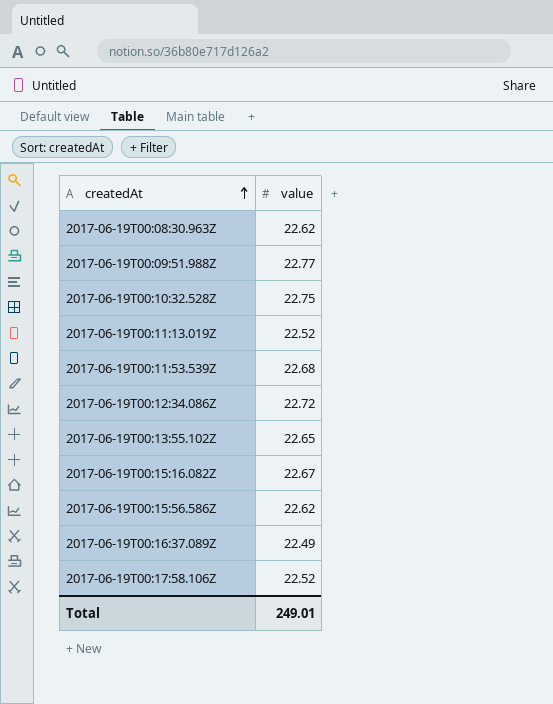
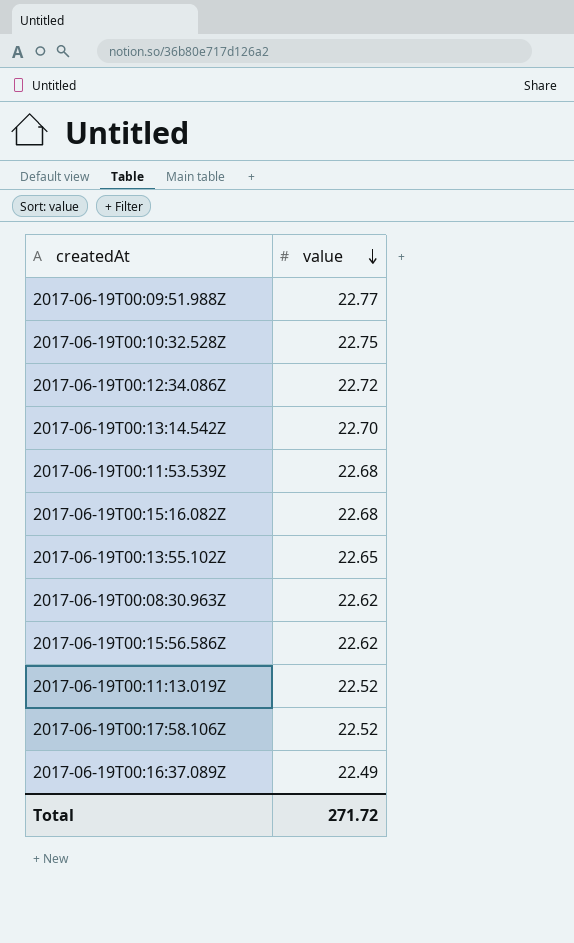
row order: createdAt ascending -> value descending
row 2017-06-19T00:13:14.542Z: none -> 22.70
2017-06-19T00:15:16.082Z | value: 22.67 -> 22.68
Total | value: 249.01 -> 271.72

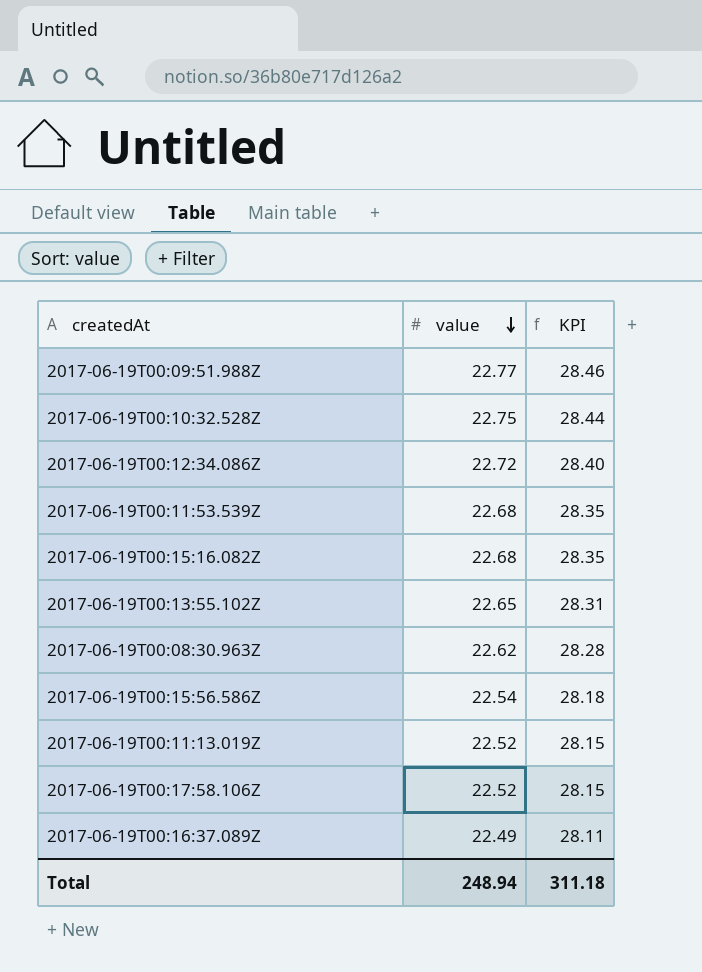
column KPI | formula: none -> [value] * 1.25
row 2017-06-19T00:13:14.542Z: 22.70 -> none
2017-06-19T00:15:56.586Z | value: 22.62 -> 22.54
Total | value: 271.72 -> 248.94

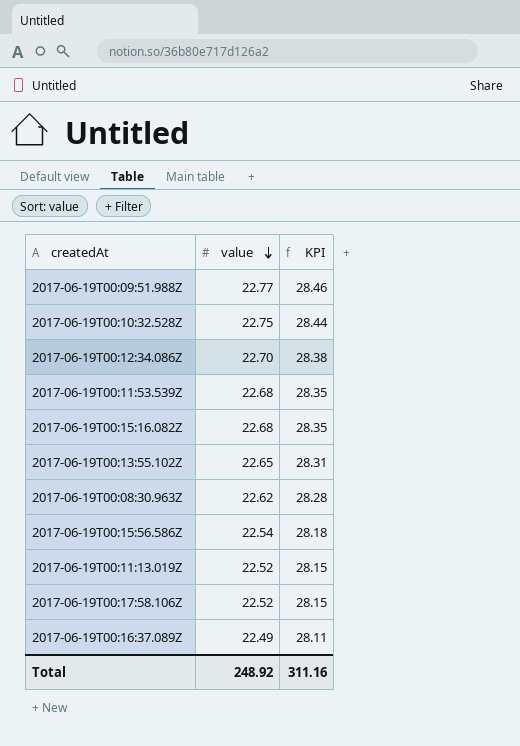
2017-06-19T00:12:34.086Z | value: 22.72 -> 22.70
2017-06-19T00:12:34.086Z | KPI: 28.40 -> 28.38
Total | value: 248.94 -> 248.92
Total | KPI: 311.18 -> 311.16

